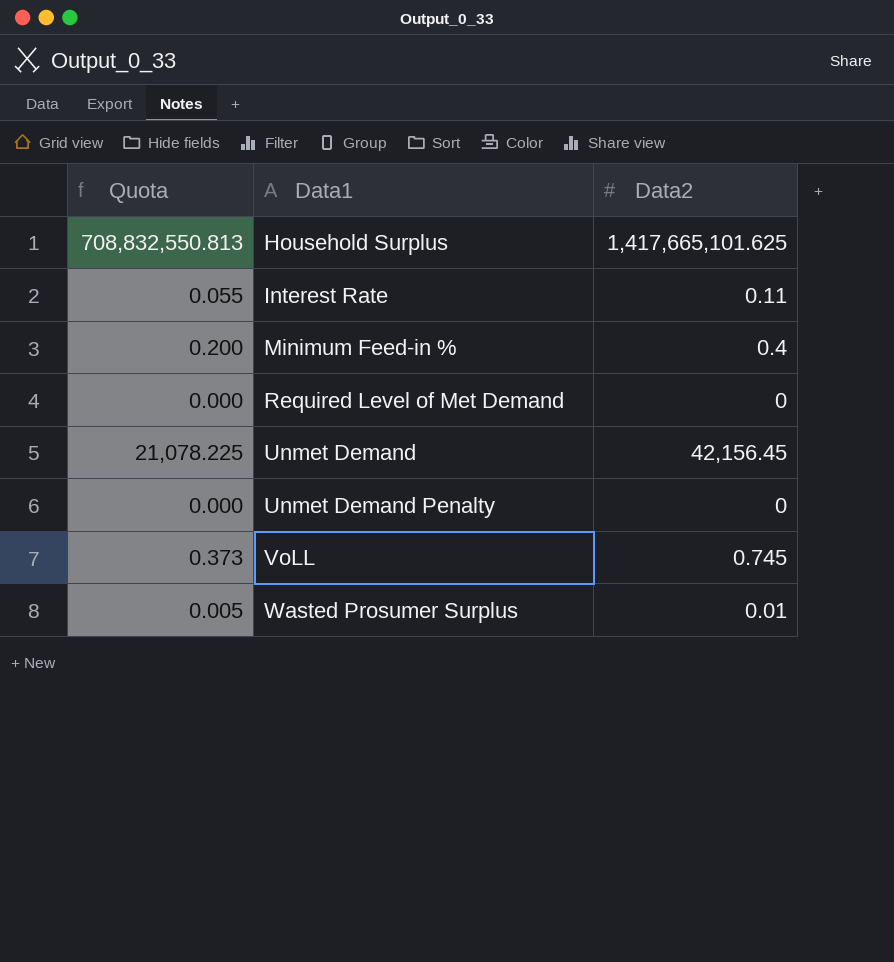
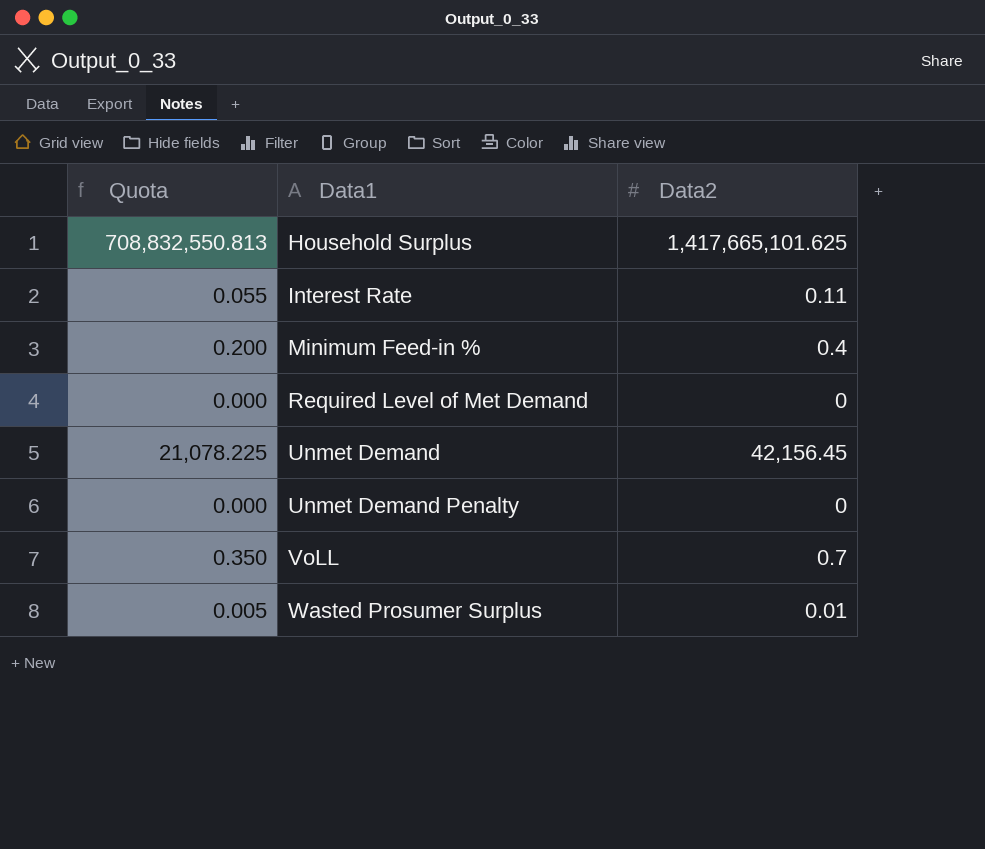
VoLL | Quota: 0.373 -> 0.350
VoLL | Data2: 0.745 -> 0.7

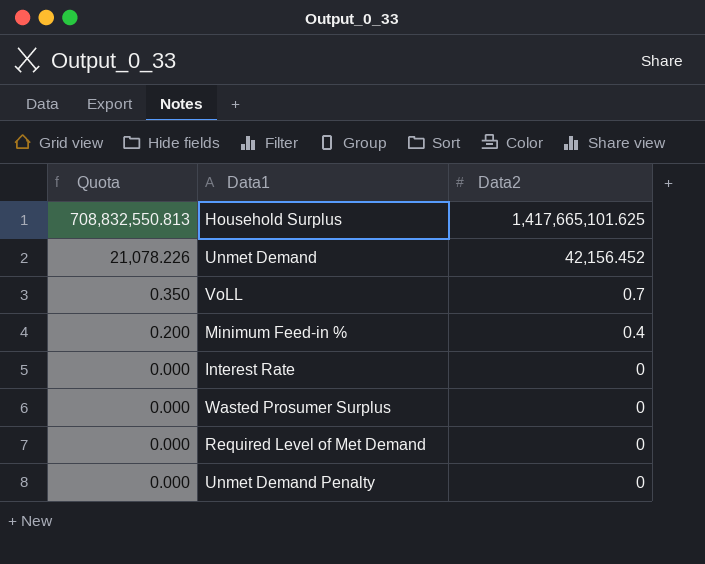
row order: Data1 ascending -> Quota descending
Unmet Demand | Quota: 21,078.225 -> 21,078.226
Unmet Demand | Data2: 42,156.45 -> 42,156.452
Interest Rate | Quota: 0.055 -> 0.000
Interest Rate | Data2: 0.11 -> 0
Wasted Prosumer Surplus | Quota: 0.005 -> 0.000
Wasted Prosumer Surplus | Data2: 0.01 -> 0

